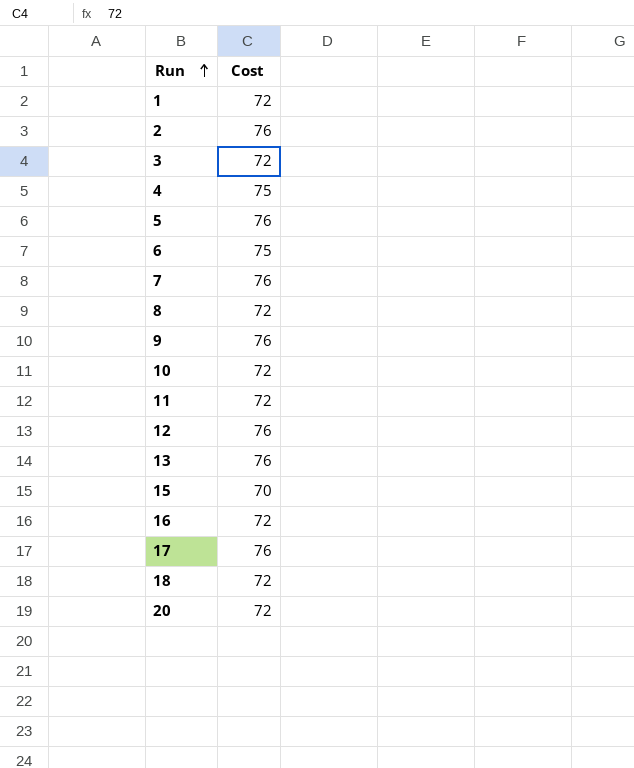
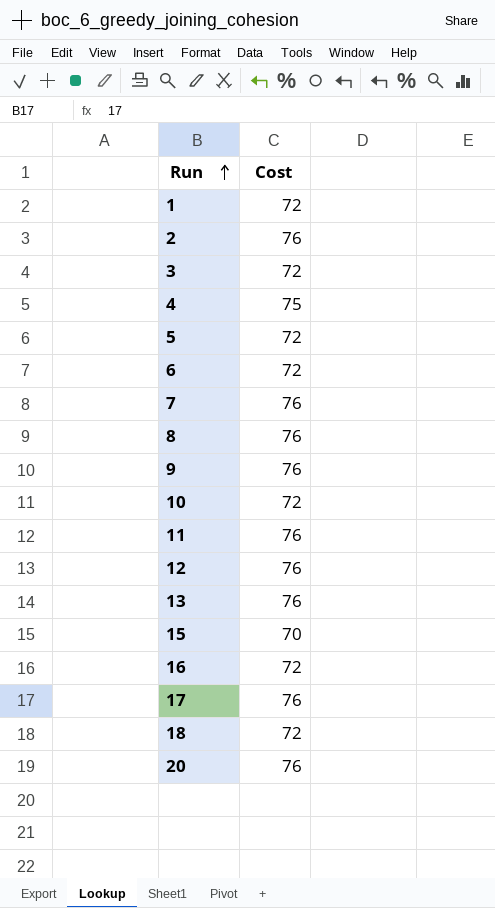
5 | Cost: 76 -> 72
6 | Cost: 75 -> 72
8 | Cost: 72 -> 76
11 | Cost: 72 -> 76
20 | Cost: 72 -> 76

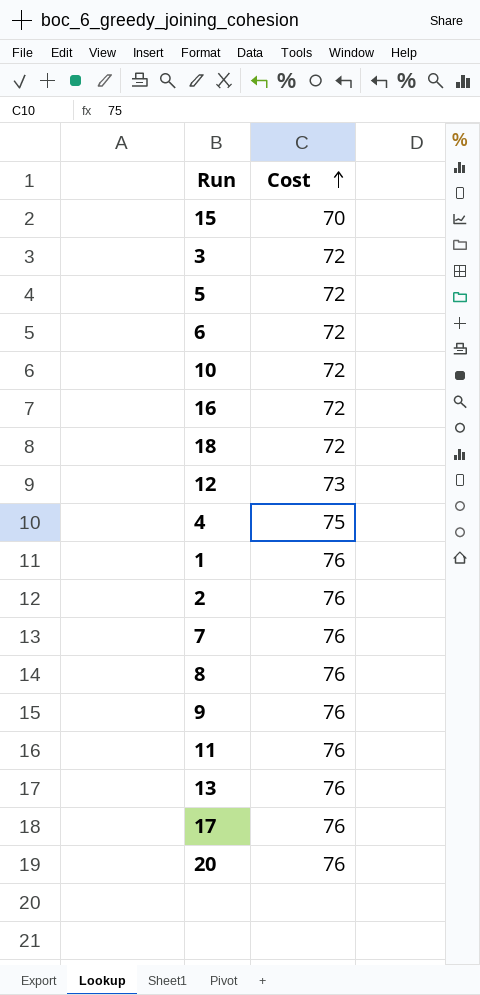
row order: Run ascending -> Cost ascending
12 | Cost: 76 -> 73
1 | Cost: 72 -> 76

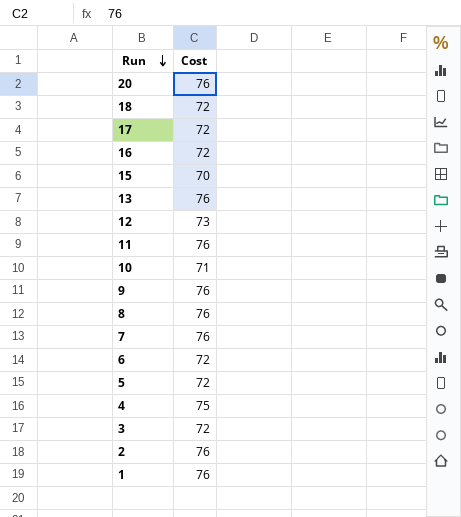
row order: Cost ascending -> Run descending
17 | Cost: 76 -> 72
10 | Cost: 72 -> 71

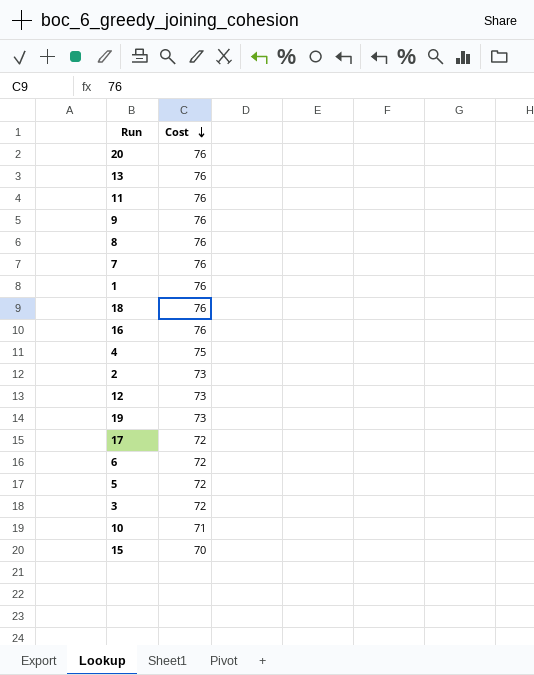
row order: Run descending -> Cost descending
18 | Cost: 72 -> 76
16 | Cost: 72 -> 76
2 | Cost: 76 -> 73
row 19: none -> 73

